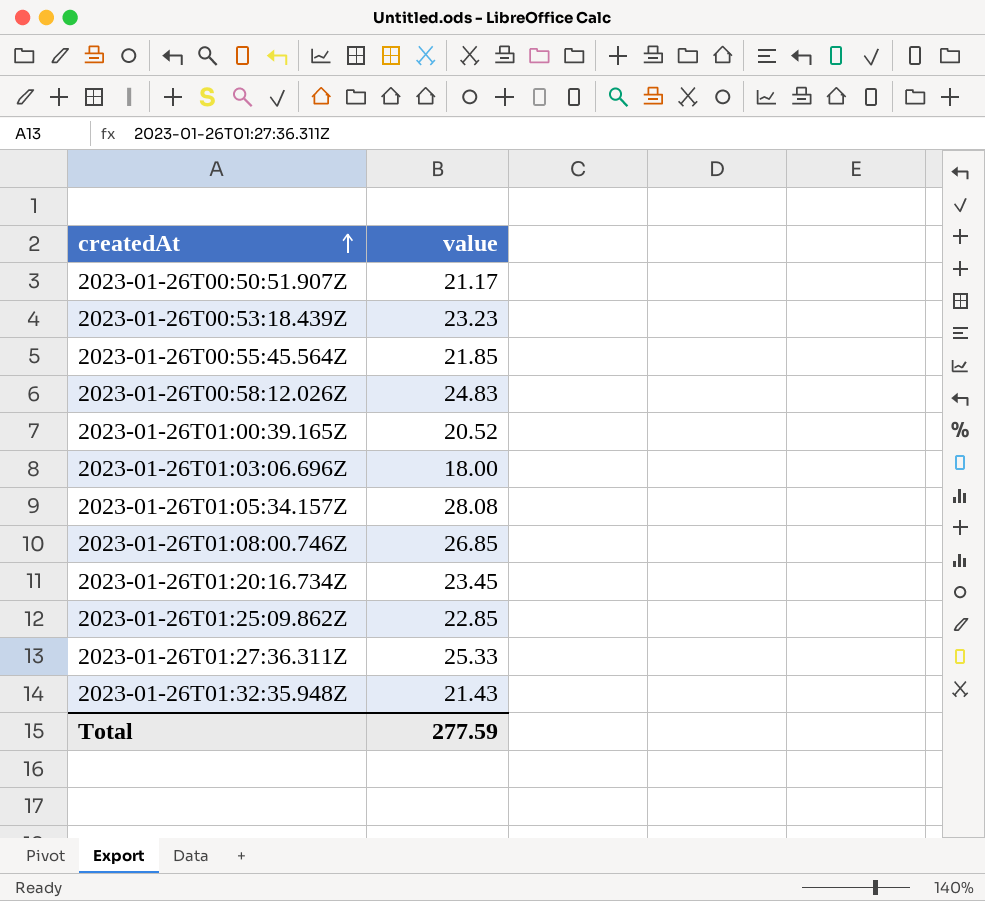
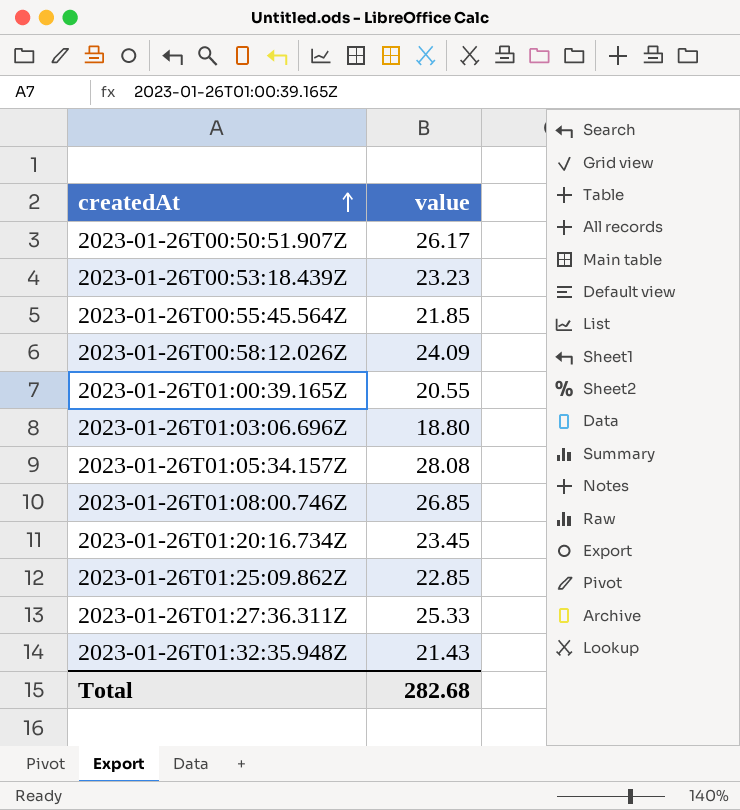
2023-01-26T00:50:51.907Z | value: 21.17 -> 26.17
2023-01-26T00:58:12.026Z | value: 24.83 -> 24.09
2023-01-26T01:00:39.165Z | value: 20.52 -> 20.55
2023-01-26T01:03:06.696Z | value: 18.00 -> 18.80
Total | value: 277.59 -> 282.68

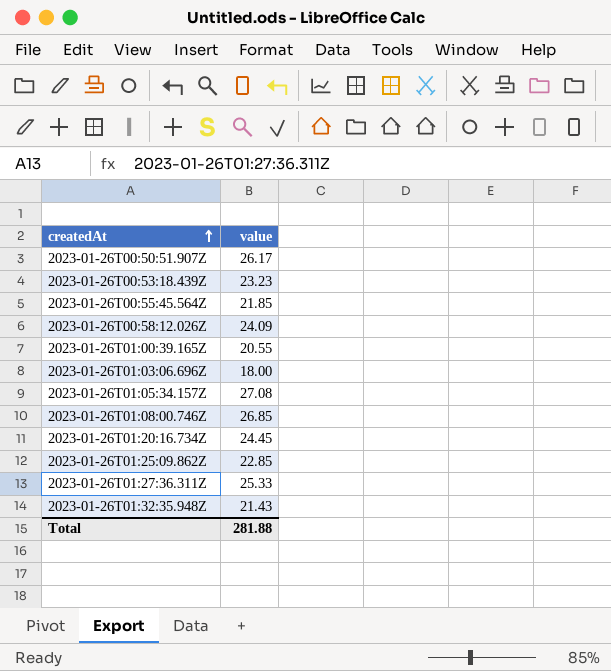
2023-01-26T01:03:06.696Z | value: 18.80 -> 18.00
2023-01-26T01:05:34.157Z | value: 28.08 -> 27.08
2023-01-26T01:20:16.734Z | value: 23.45 -> 24.45
Total | value: 282.68 -> 281.88

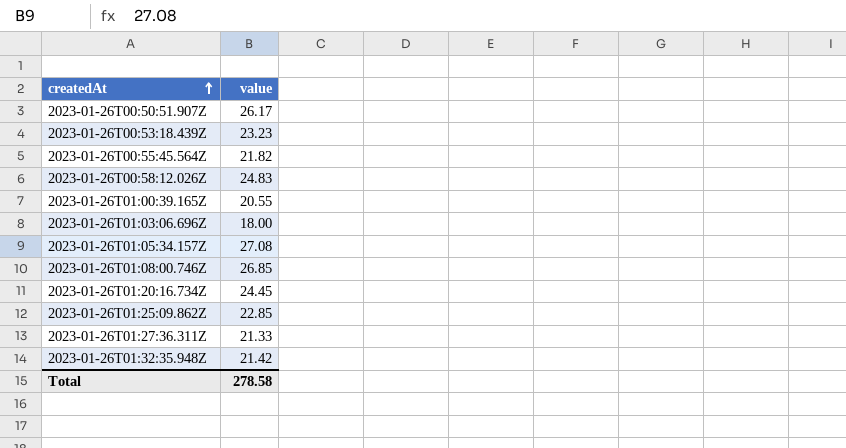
2023-01-26T00:55:45.564Z | value: 21.85 -> 21.82
2023-01-26T00:58:12.026Z | value: 24.09 -> 24.83
2023-01-26T01:27:36.311Z | value: 25.33 -> 21.33
2023-01-26T01:32:35.948Z | value: 21.43 -> 21.42
Total | value: 281.88 -> 278.58

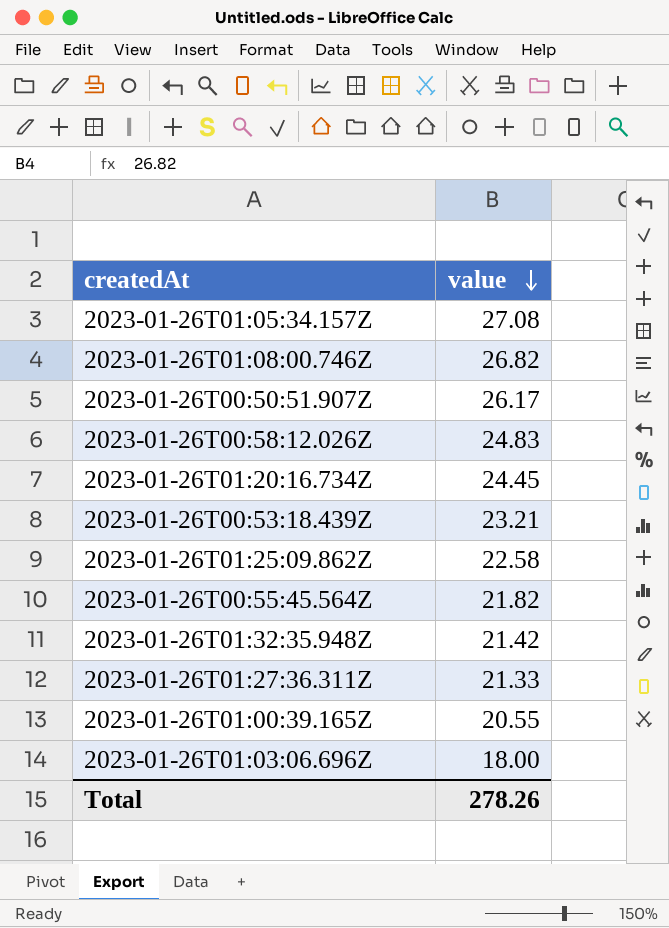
row order: createdAt ascending -> value descending
2023-01-26T01:08:00.746Z | value: 26.85 -> 26.82
2023-01-26T00:53:18.439Z | value: 23.23 -> 23.21
2023-01-26T01:25:09.862Z | value: 22.85 -> 22.58
Total | value: 278.58 -> 278.26

